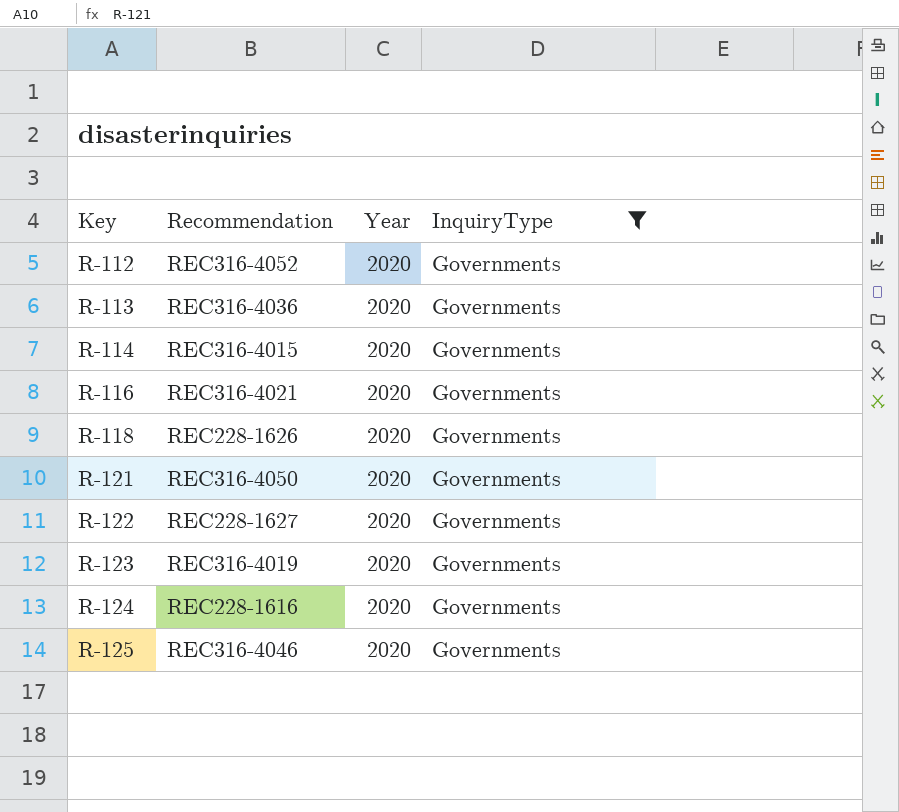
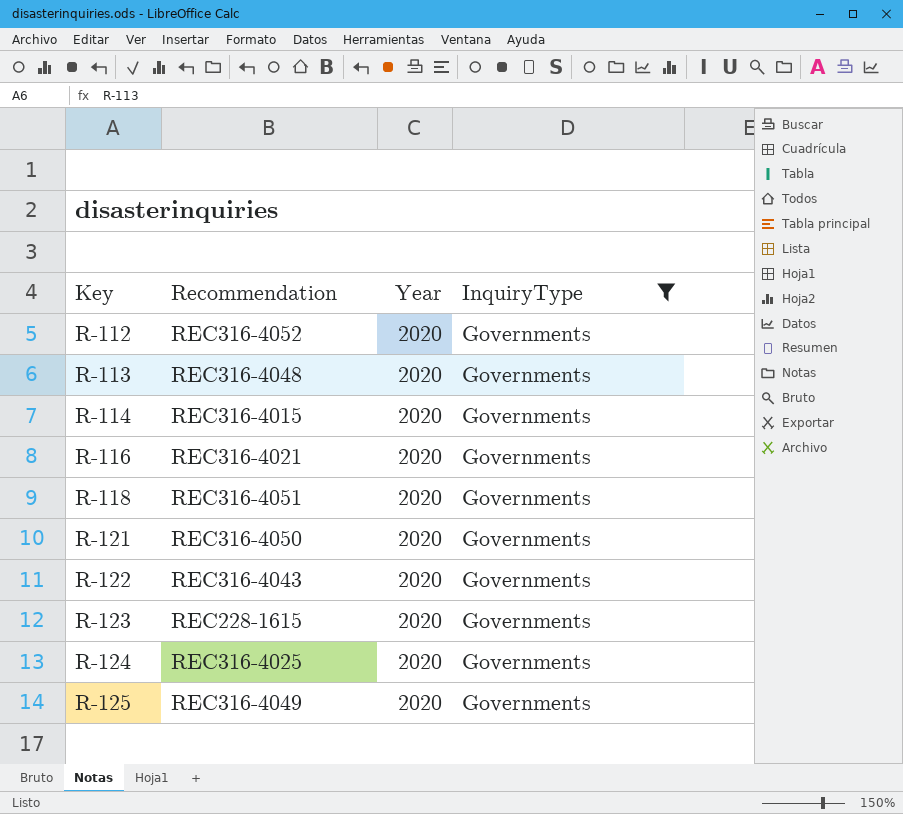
R-113 | Recommendation: REC316-4036 -> REC316-4048
R-118 | Recommendation: REC228-1626 -> REC316-4051
R-122 | Recommendation: REC228-1627 -> REC316-4043
R-123 | Recommendation: REC316-4019 -> REC228-1615
R-124 | Recommendation: REC228-1616 -> REC316-4025
R-125 | Recommendation: REC316-4046 -> REC316-4049

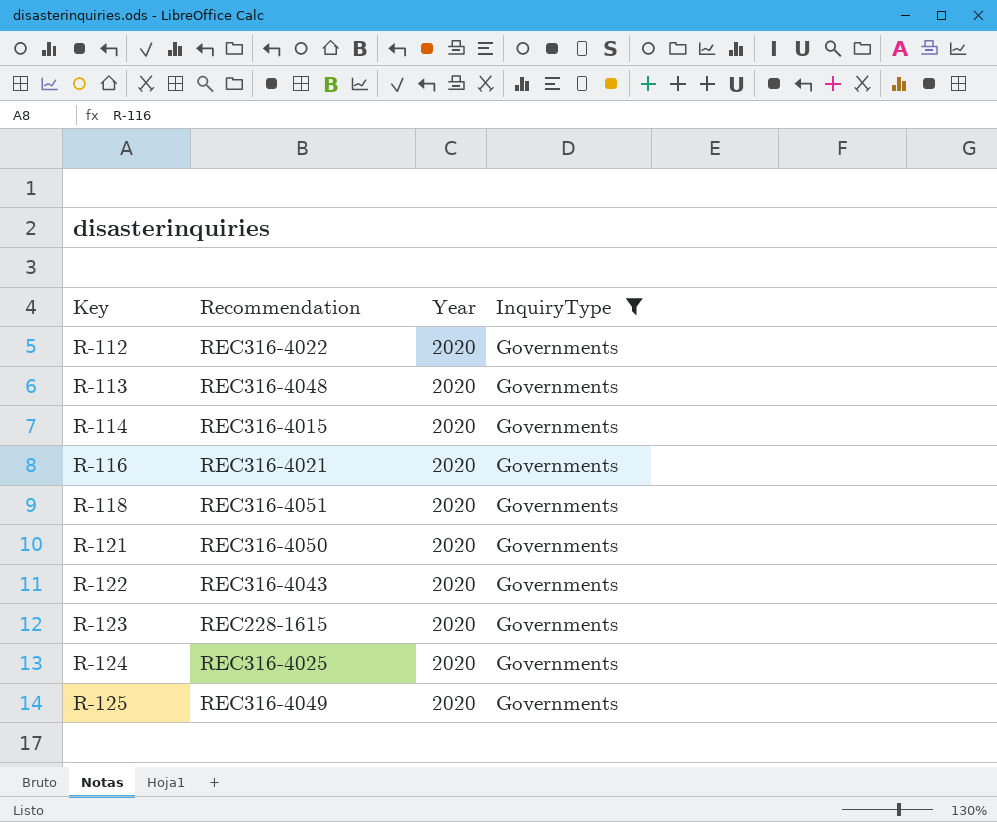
R-112 | Recommendation: REC316-4052 -> REC316-4022

